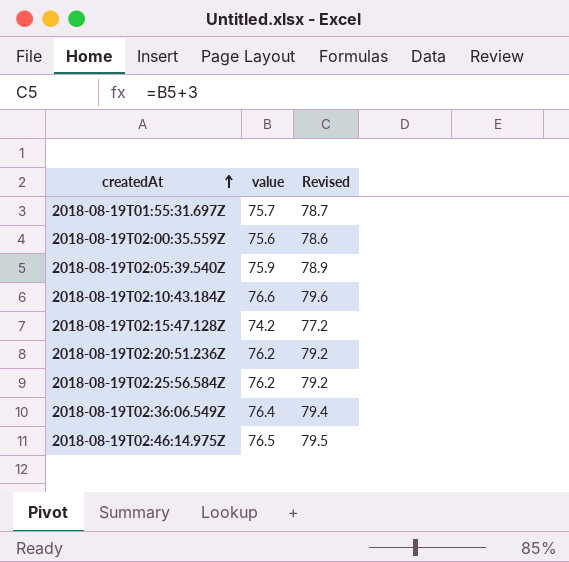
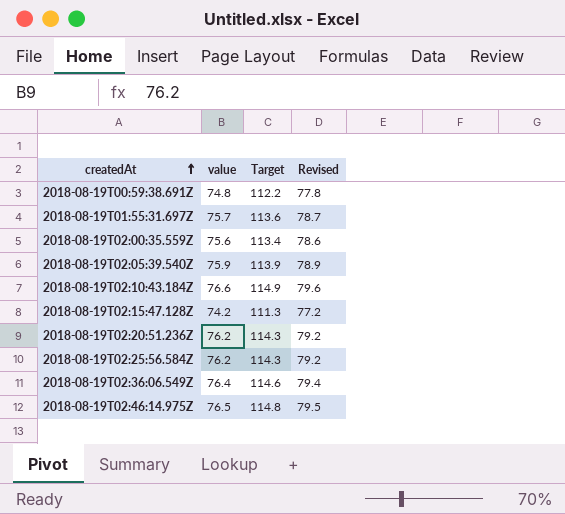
column Target | formula: none -> [value] * 1.5
row 2018-08-19T00:59:38.691Z: none -> 74.8 | 112.2 | 77.8

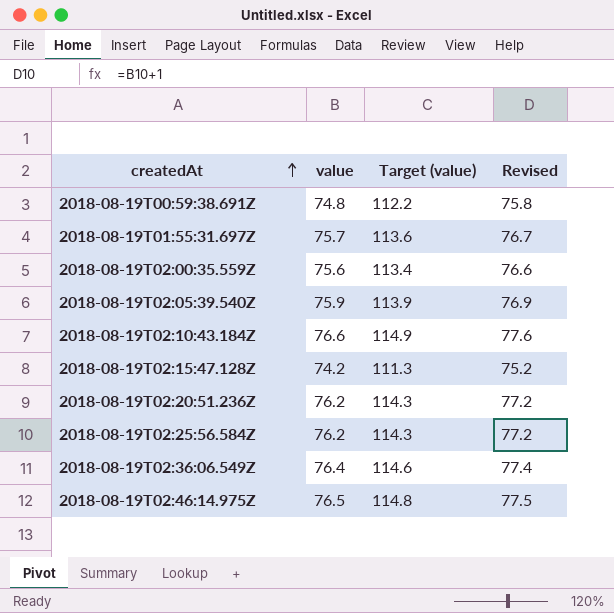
column name: Target -> Target (value)
column Revised | formula: [value] + 3 -> [value] + 1

